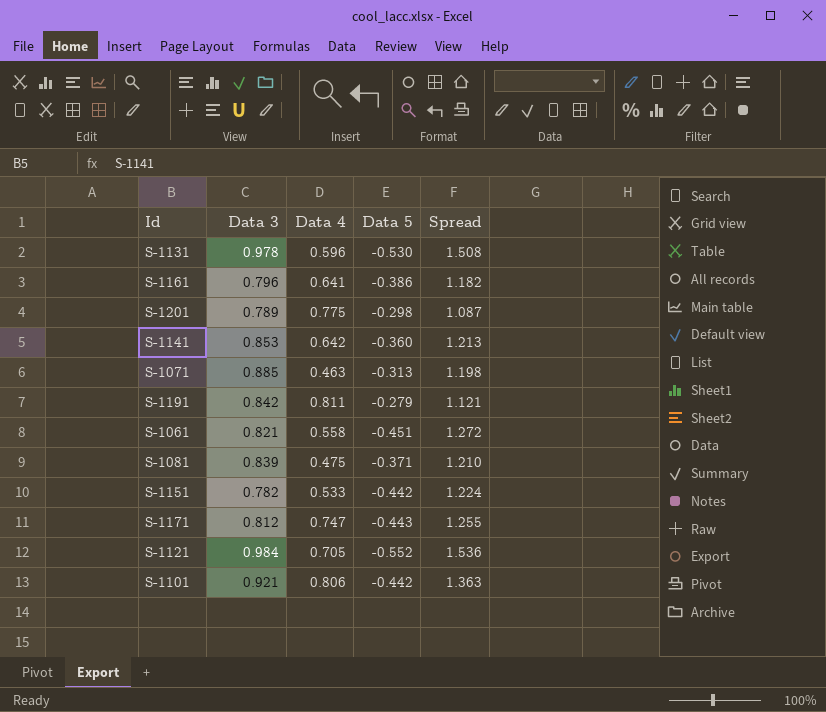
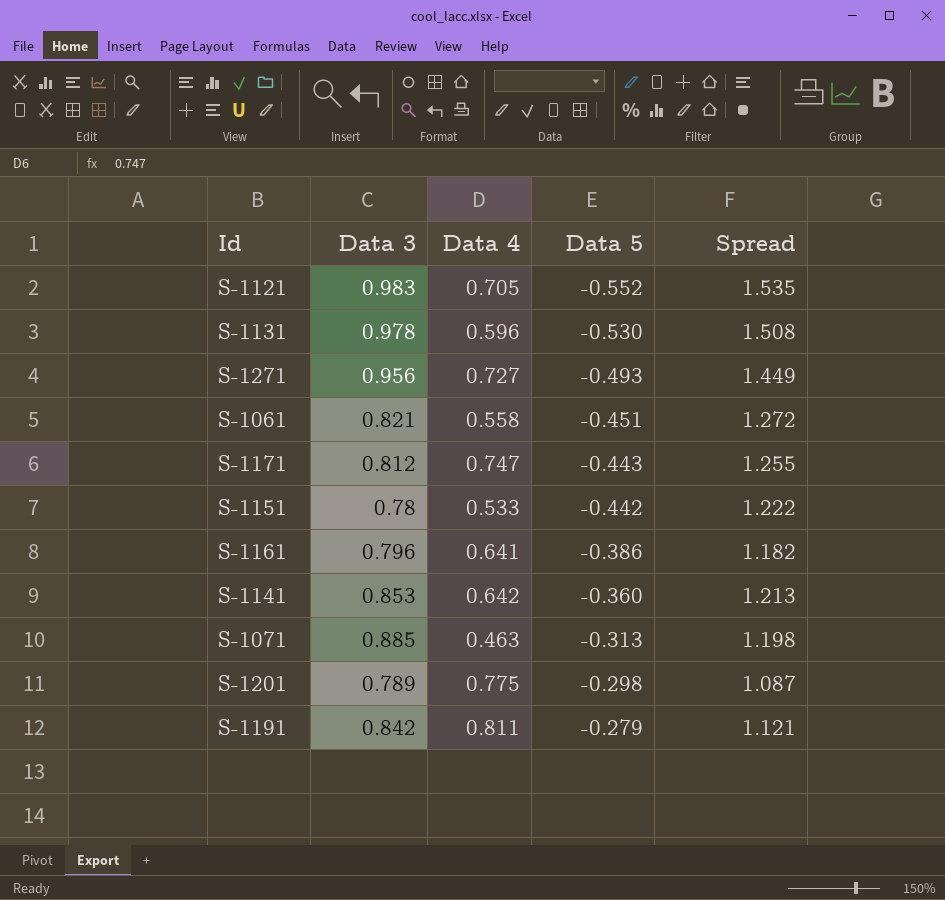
row order: none -> Data 5 ascending
row S-1081: 0.839 | 0.475 | -0.371 | 1.210 -> none
row S-1101: 0.921 | 0.806 | -0.442 | 1.363 -> none
S-1121 | Data 3: 0.984 -> 0.983
S-1121 | Spread: 1.536 -> 1.535
row S-1271: none -> 0.956 | 0.727 | -0.493 | 1.449
S-1151 | Data 3: 0.782 -> 0.78
S-1151 | Spread: 1.224 -> 1.222

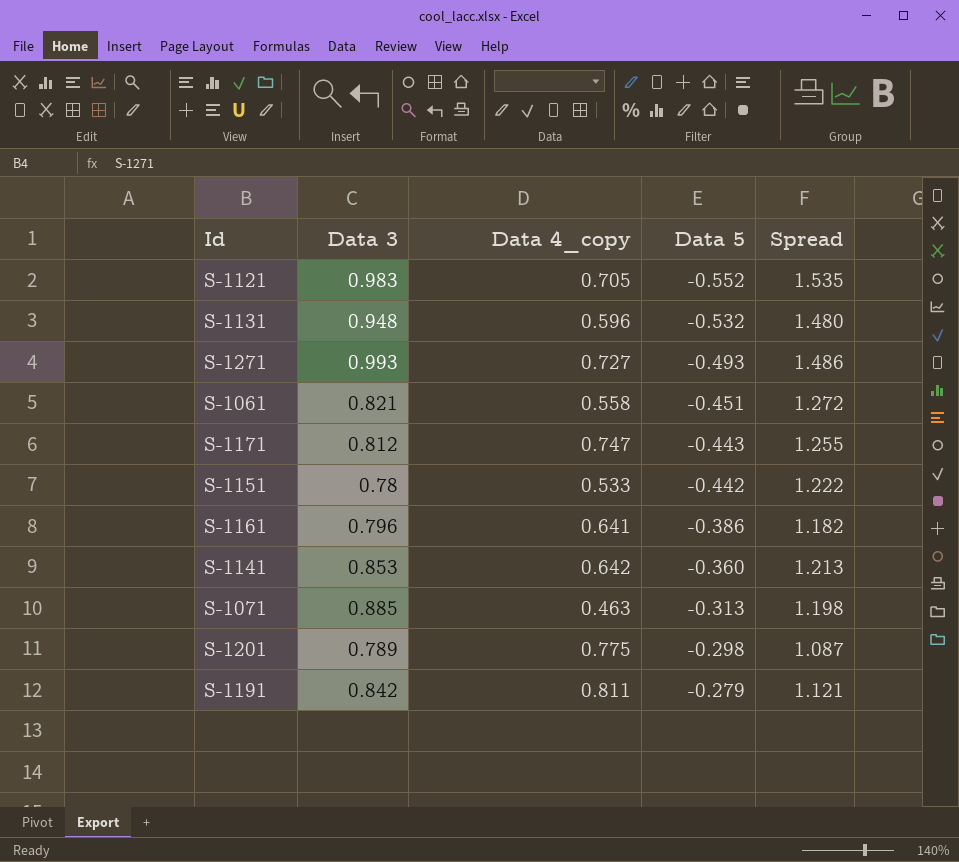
column name: Data 4 -> Data 4_copy
S-1131 | Data 3: 0.978 -> 0.948
S-1131 | Data 5: -0.530 -> -0.532
S-1131 | Spread: 1.508 -> 1.480
S-1271 | Data 3: 0.956 -> 0.993
S-1271 | Spread: 1.449 -> 1.486

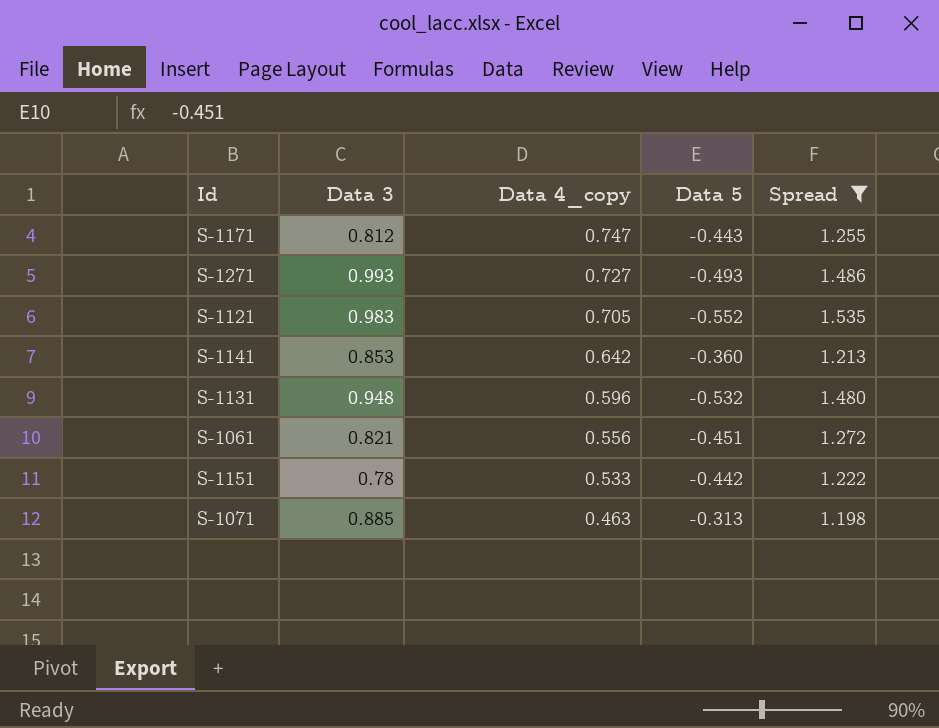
filter: none -> Spread >= 1.198
row order: Data 5 ascending -> Data 4_copy descending
S-1061 | Data 4_copy: 0.558 -> 0.556

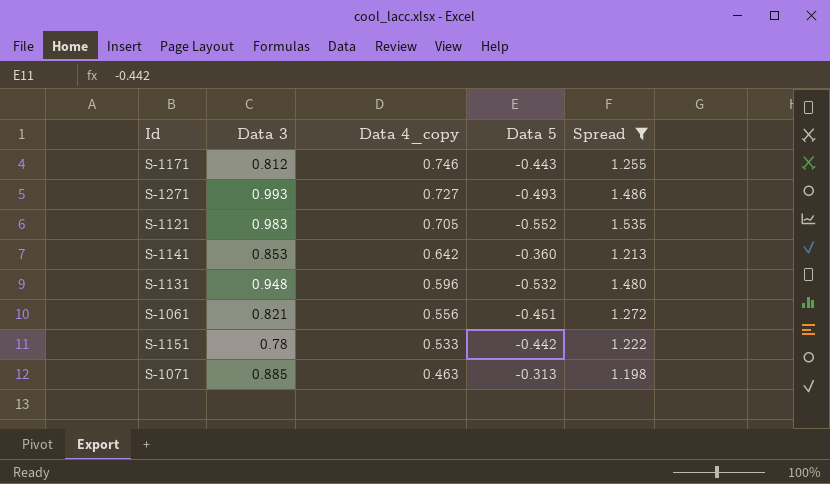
S-1171 | Data 4_copy: 0.747 -> 0.746

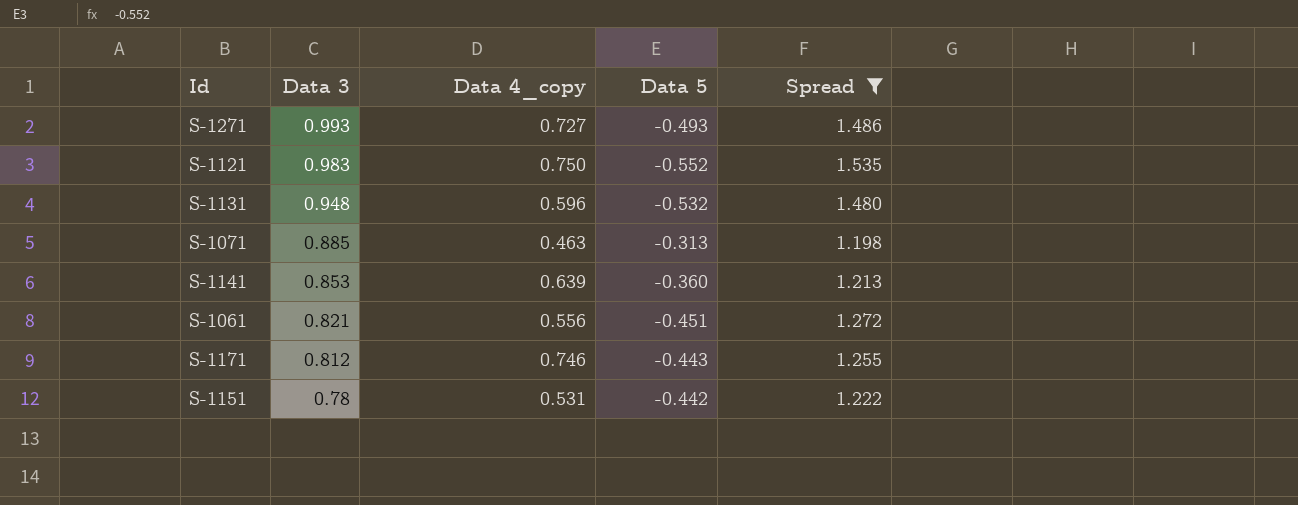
row order: Data 4_copy descending -> Data 3 descending
S-1121 | Data 4_copy: 0.705 -> 0.750
S-1141 | Data 4_copy: 0.642 -> 0.639
S-1151 | Data 4_copy: 0.533 -> 0.531

